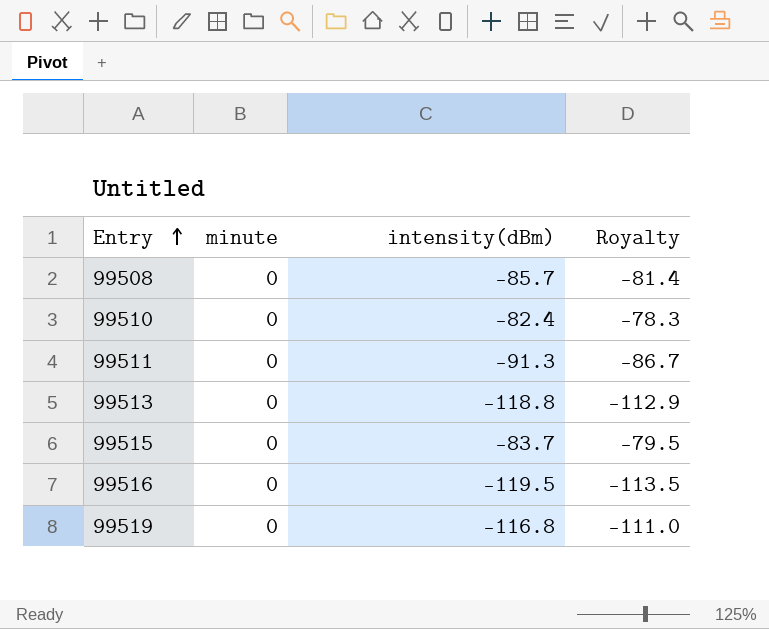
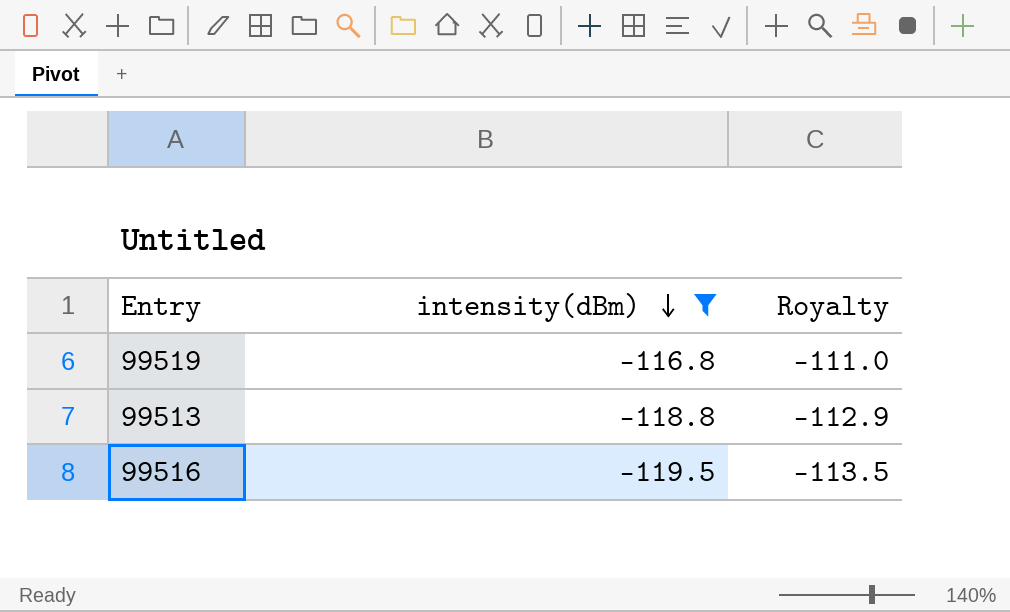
filter: none -> intensity(dBm) <= -116.8
row order: Entry ascending -> intensity(dBm) descending
column minute | position: 2 -> none

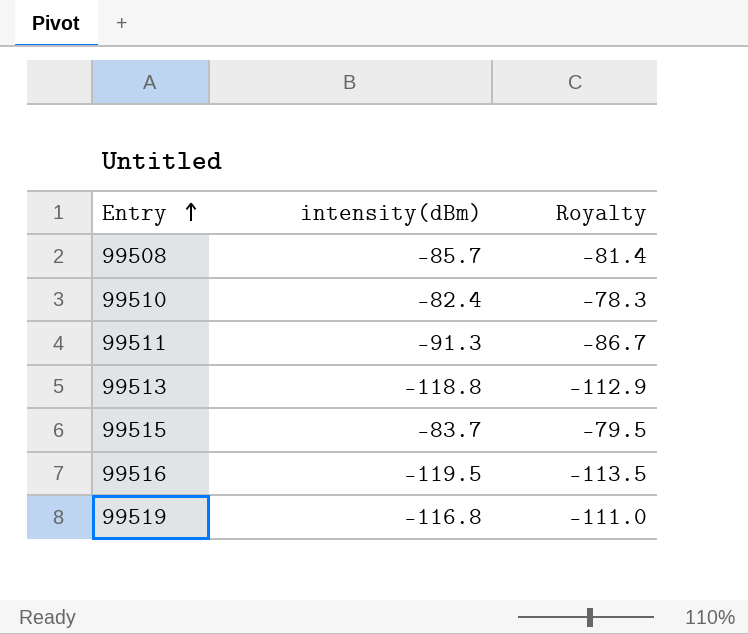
filter: intensity(dBm) <= -116.8 -> none
row order: intensity(dBm) descending -> Entry ascending

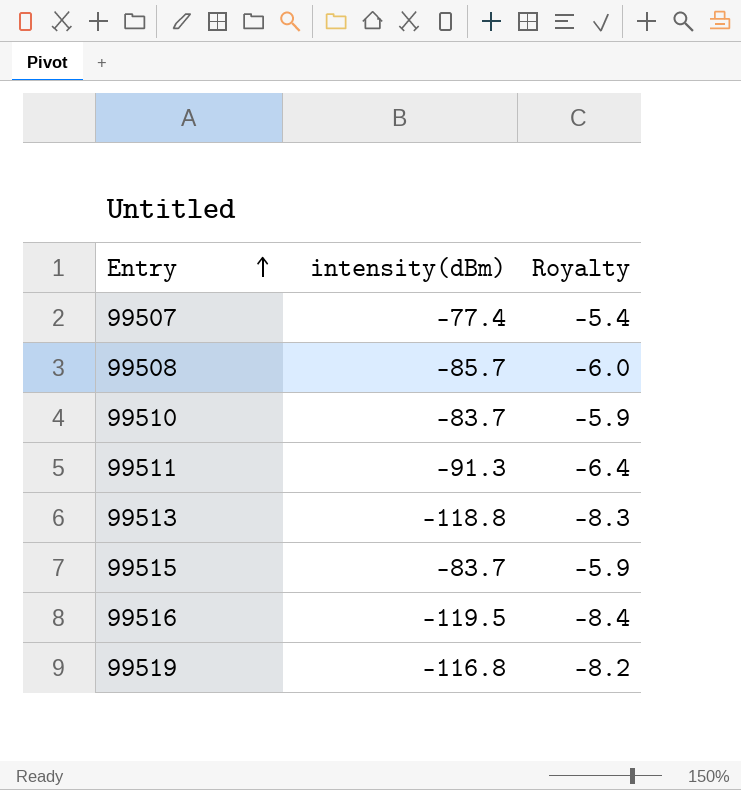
column Royalty | formula: [intensity(dBm)] * 0.95 -> [intensity(dBm)] * 0.07
row 99507: none -> -77.4 | -5.4
99510 | intensity(dBm): -82.4 -> -83.7

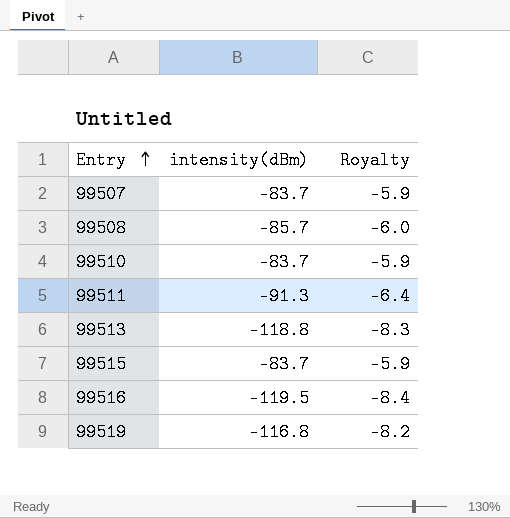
99507 | intensity(dBm): -77.4 -> -83.7
99507 | Royalty: -5.4 -> -5.9

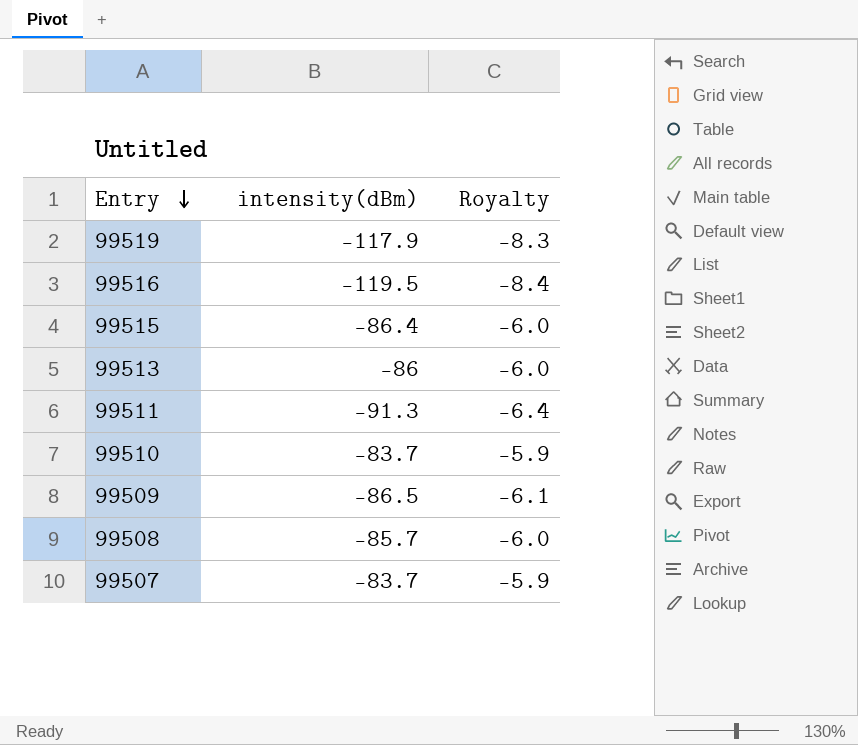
row order: Entry ascending -> Entry descending
99519 | intensity(dBm): -116.8 -> -117.9
99519 | Royalty: -8.2 -> -8.3
99515 | intensity(dBm): -83.7 -> -86.4
99515 | Royalty: -5.9 -> -6.0
99513 | intensity(dBm): -118.8 -> -86
99513 | Royalty: -8.3 -> -6.0
row 99509: none -> -86.5 | -6.1

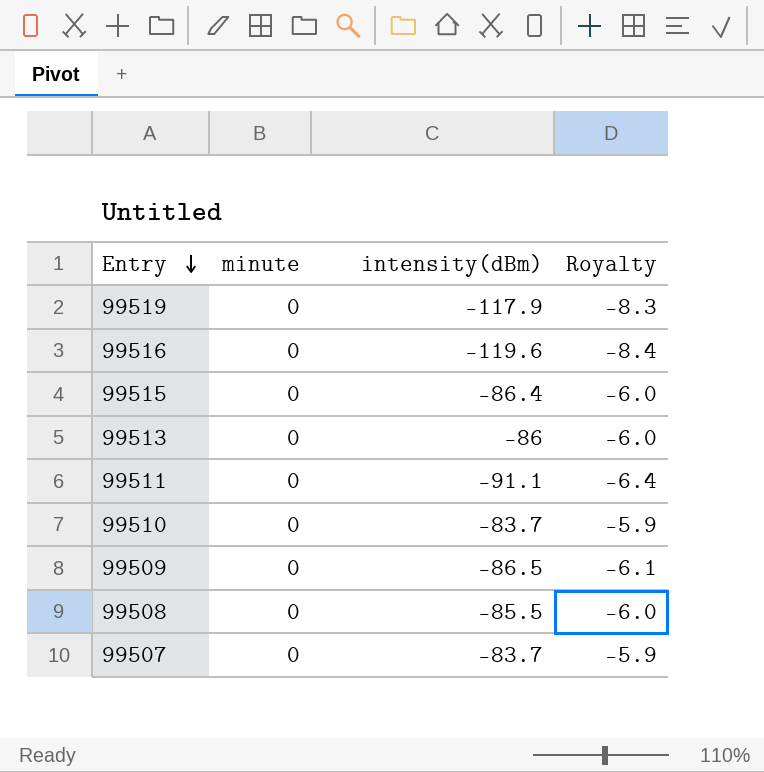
column minute | position: none -> 2
99516 | intensity(dBm): -119.5 -> -119.6
99511 | intensity(dBm): -91.3 -> -91.1
99508 | intensity(dBm): -85.7 -> -85.5

